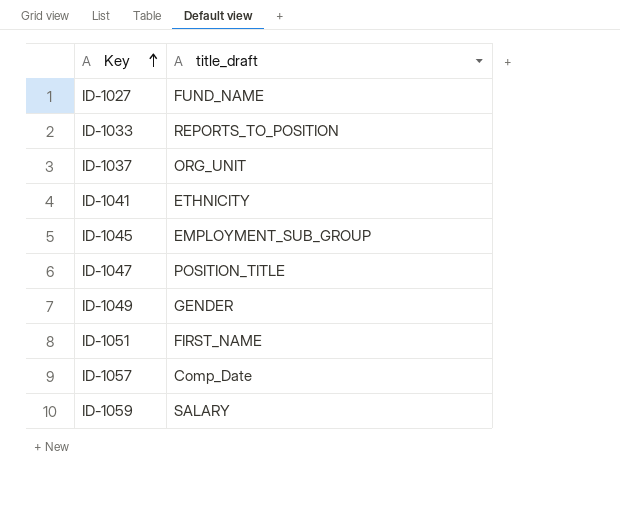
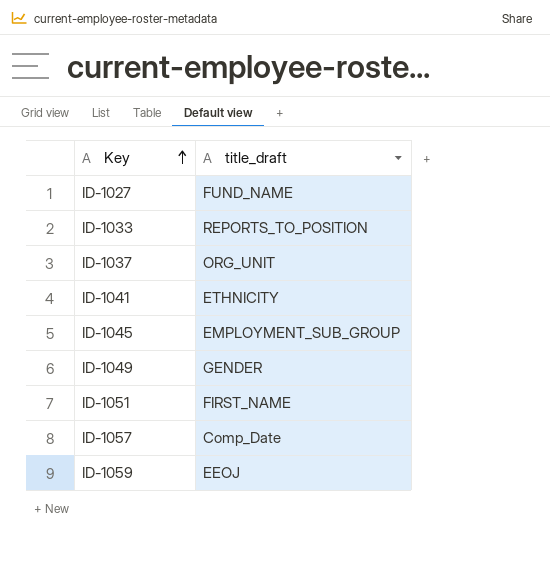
row ID-1047: POSITION_TITLE -> none
ID-1059 | title_draft: SALARY -> EEOJ

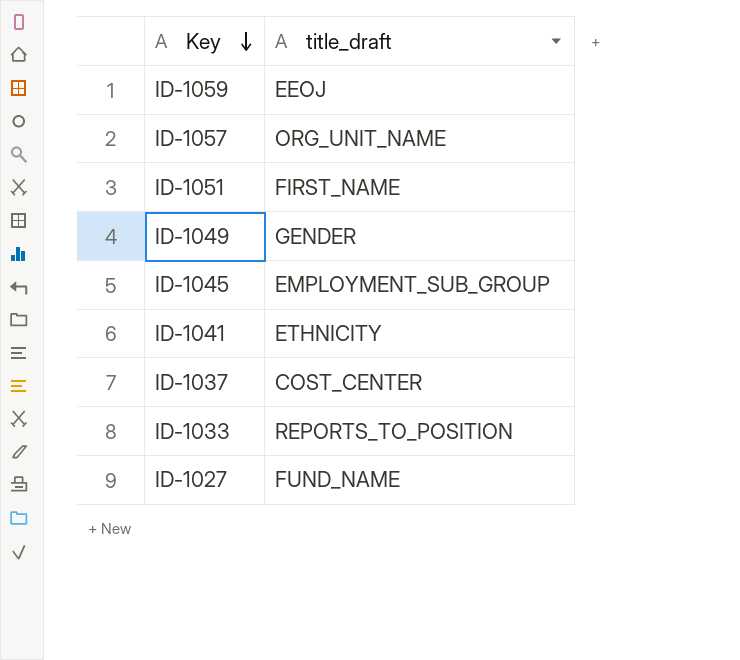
row order: Key ascending -> Key descending
ID-1057 | title_draft: Comp_Date -> ORG_UNIT_NAME
ID-1037 | title_draft: ORG_UNIT -> COST_CENTER

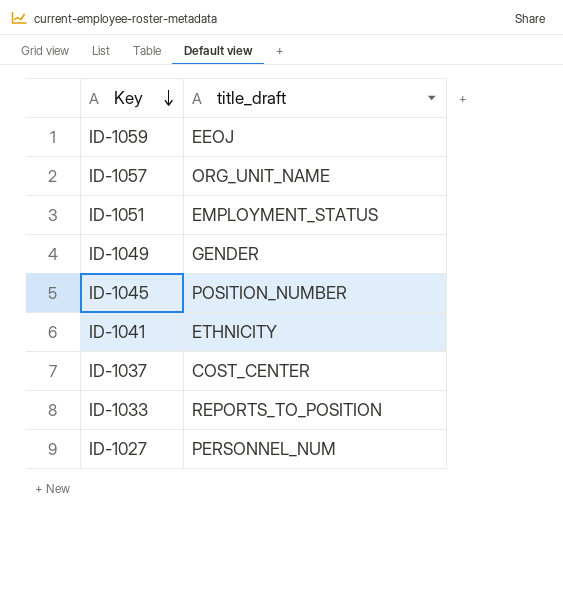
ID-1051 | title_draft: FIRST_NAME -> EMPLOYMENT_STATUS
ID-1045 | title_draft: EMPLOYMENT_SUB_GROUP -> POSITION_NUMBER
ID-1027 | title_draft: FUND_NAME -> PERSONNEL_NUM

